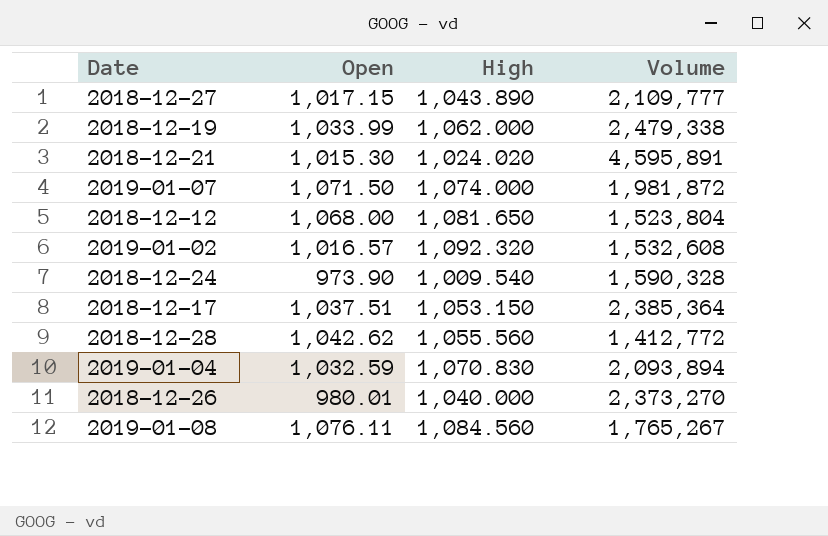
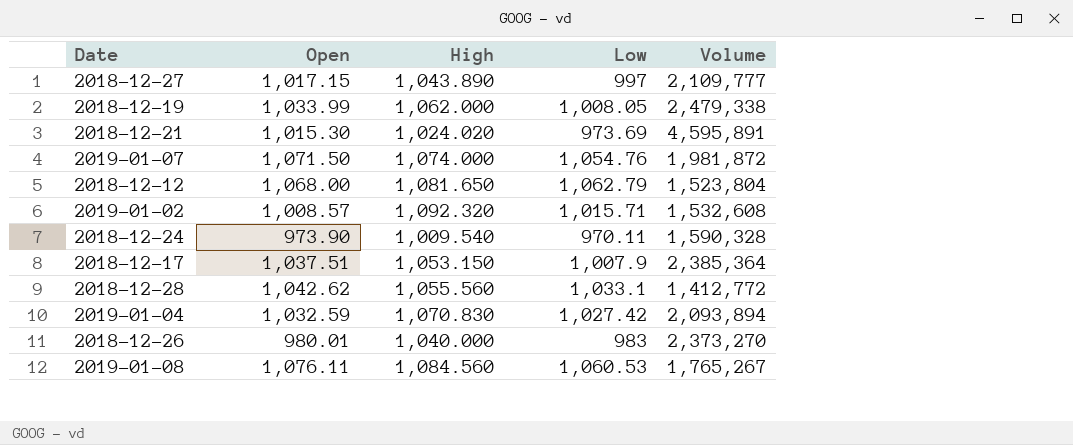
column Low | position: none -> 4
2019-01-02 | Open: 1,016.57 -> 1,008.57

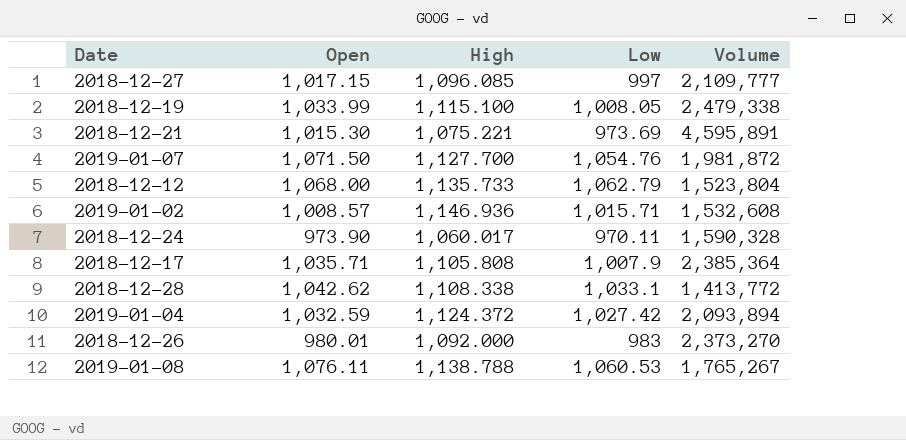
2018-12-27 | High: 1,043.890 -> 1,096.085
2018-12-19 | High: 1,062.000 -> 1,115.100
2018-12-21 | High: 1,024.020 -> 1,075.221
2019-01-07 | High: 1,074.000 -> 1,127.700
2018-12-12 | High: 1,081.650 -> 1,135.733
2019-01-02 | High: 1,092.320 -> 1,146.936
2018-12-24 | High: 1,009.540 -> 1,060.017
2018-12-17 | Open: 1,037.51 -> 1,035.71
2018-12-17 | High: 1,053.150 -> 1,105.808
2018-12-28 | High: 1,055.560 -> 1,108.338
2018-12-28 | Volume: 1,412,772 -> 1,413,772
2019-01-04 | High: 1,070.830 -> 1,124.372
2018-12-26 | High: 1,040.000 -> 1,092.000
2019-01-08 | High: 1,084.560 -> 1,138.788

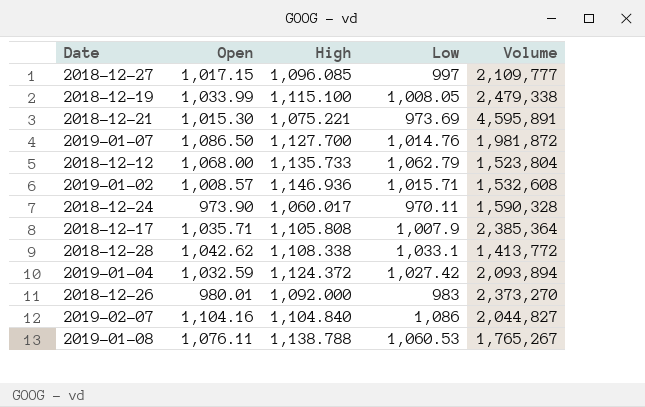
2019-01-07 | Open: 1,071.50 -> 1,086.50
2019-01-07 | Low: 1,054.76 -> 1,014.76
row 2019-02-07: none -> 1,104.16 | 1,104.840 | 1,086 | 2,044,827

